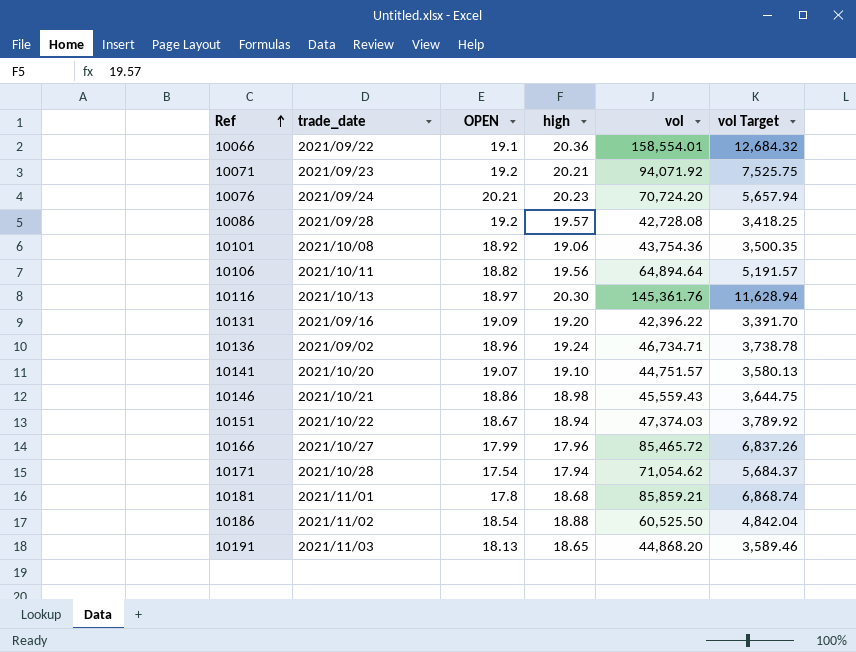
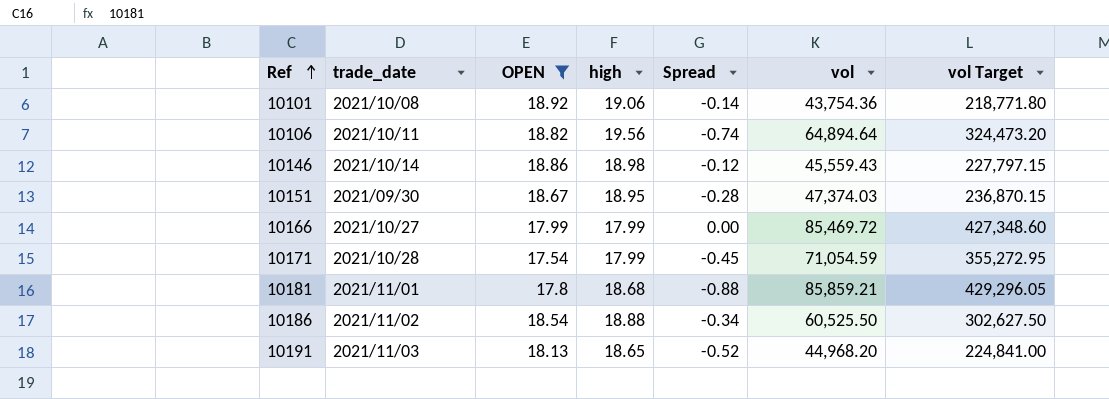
filter: none -> OPEN <= 18.92
column Spread | formula: none -> [OPEN] - [high]
column vol Target | formula: [vol] * 0.08 -> [vol] * 5
10146 | trade_date: 2021/10/21 -> 2021/10/14
10151 | trade_date: 2021/10/22 -> 2021/09/30
10151 | high: 18.94 -> 18.95
10166 | high: 17.96 -> 17.99
10166 | vol: 85,465.72 -> 85,469.72
10171 | high: 17.94 -> 17.99
10171 | vol: 71,054.62 -> 71,054.59
10191 | vol: 44,868.20 -> 44,968.20

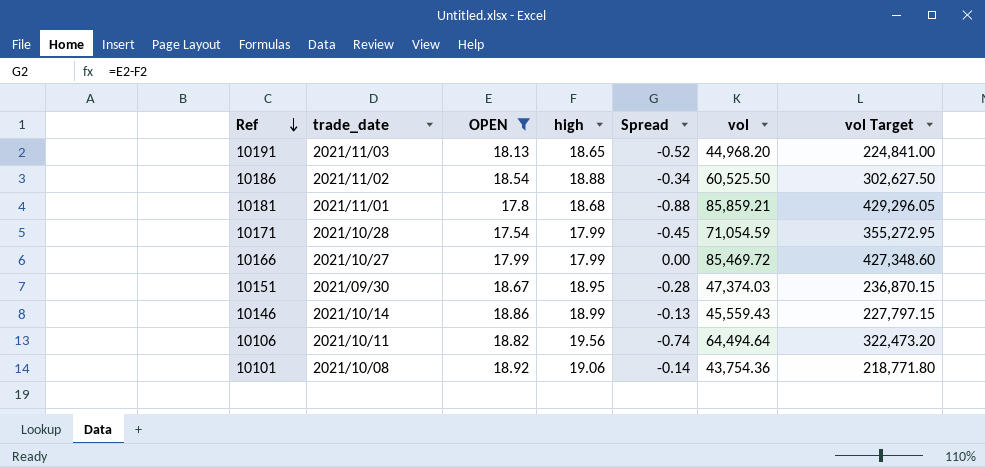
row order: Ref ascending -> Ref descending
10146 | high: 18.98 -> 18.99
10146 | Spread: -0.12 -> -0.13
10106 | vol: 64,894.64 -> 64,494.64
10106 | vol Target: 324,473.20 -> 322,473.20

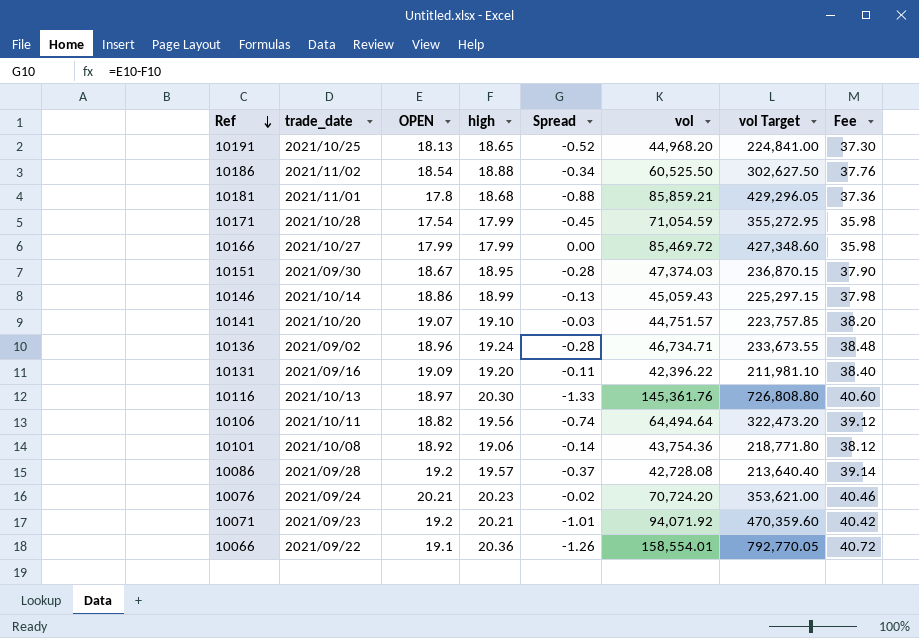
filter: OPEN <= 18.92 -> none
column Fee | formula: none -> [high] * 2
10191 | trade_date: 2021/11/03 -> 2021/10/25
10146 | vol: 45,559.43 -> 45,059.43
10146 | vol Target: 227,797.15 -> 225,297.15

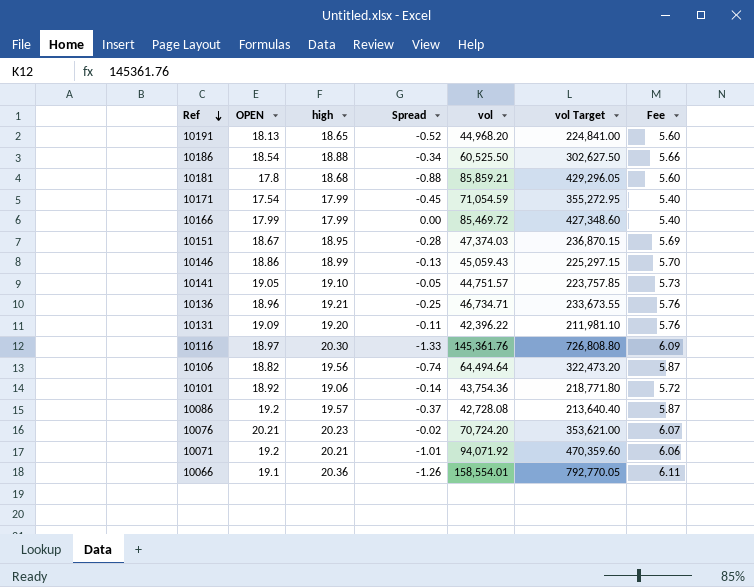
column trade_date | position: 2 -> none
column Fee | formula: [high] * 2 -> [high] * 0.3
10141 | OPEN: 19.07 -> 19.05
10141 | Spread: -0.03 -> -0.05
10136 | high: 19.24 -> 19.21
10136 | Spread: -0.28 -> -0.25

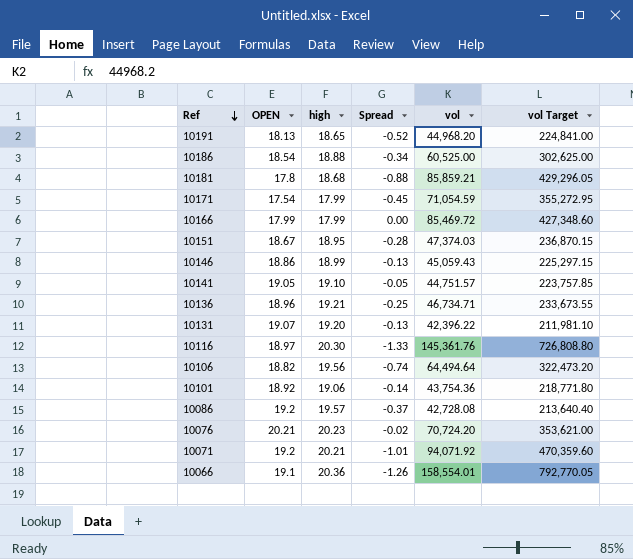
column Fee | formula: [high] * 0.3 -> none
10186 | vol: 60,525.50 -> 60,525.00
10186 | vol Target: 302,627.50 -> 302,625.00
10131 | OPEN: 19.09 -> 19.07
10131 | Spread: -0.11 -> -0.13

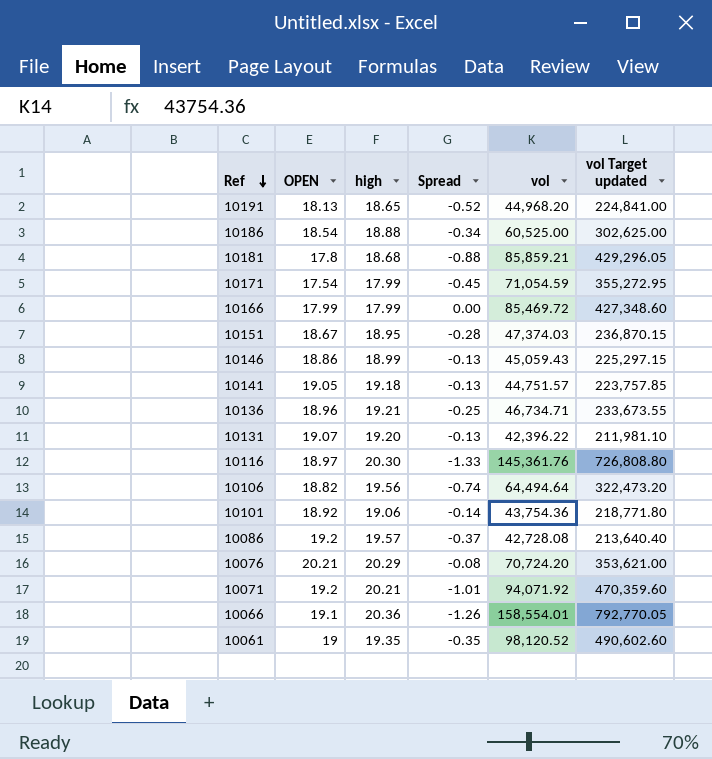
column name: vol Target -> vol Target updated
10141 | high: 19.10 -> 19.18
10141 | Spread: -0.05 -> -0.13
10076 | high: 20.23 -> 20.29
10076 | Spread: -0.02 -> -0.08
row 10061: none -> 19 | 19.35 | -0.35 | 98,120.52 | 490,602.60

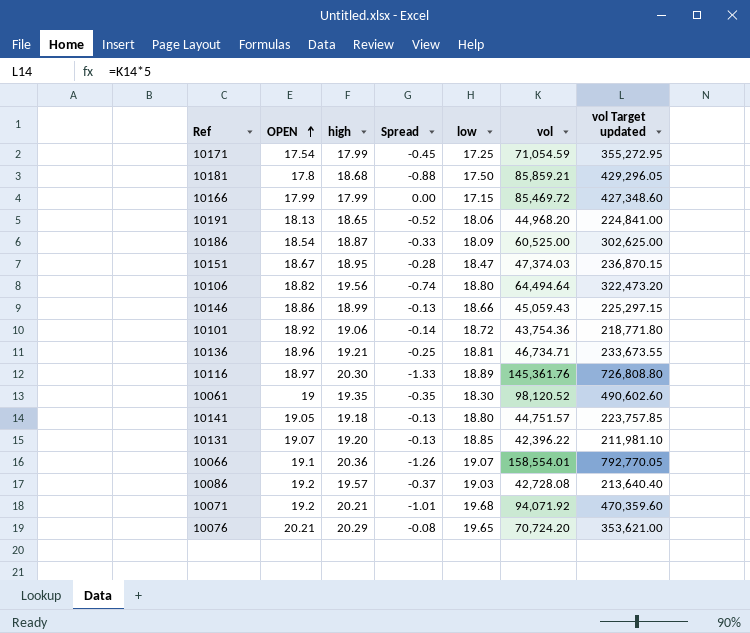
row order: Ref descending -> OPEN ascending
column low | position: none -> 5
10186 | high: 18.88 -> 18.87
10186 | Spread: -0.34 -> -0.33

